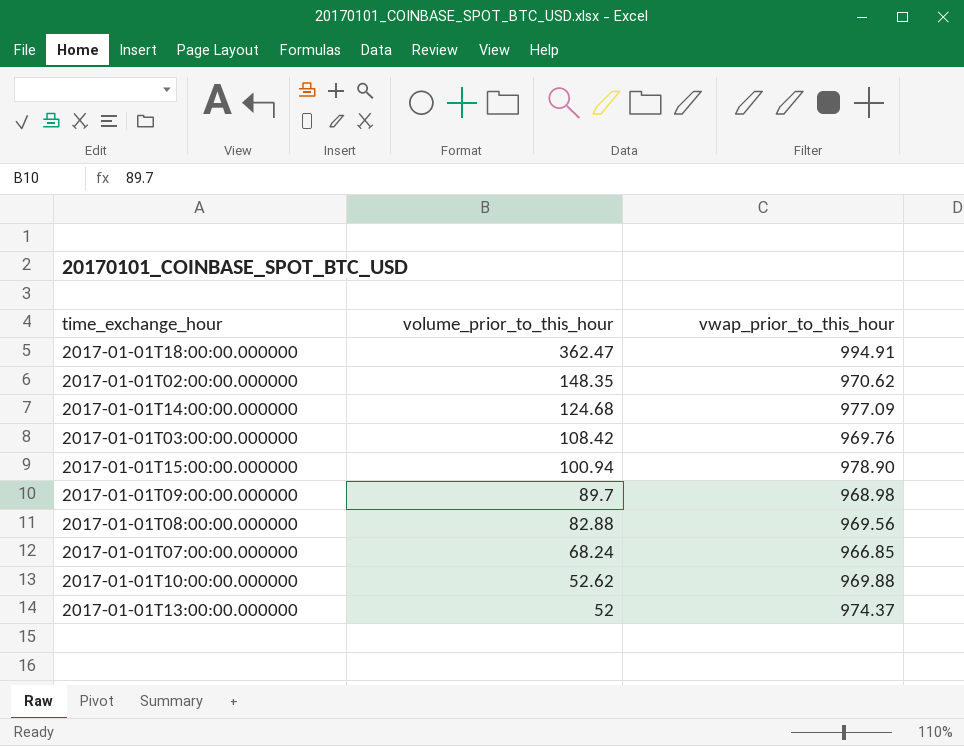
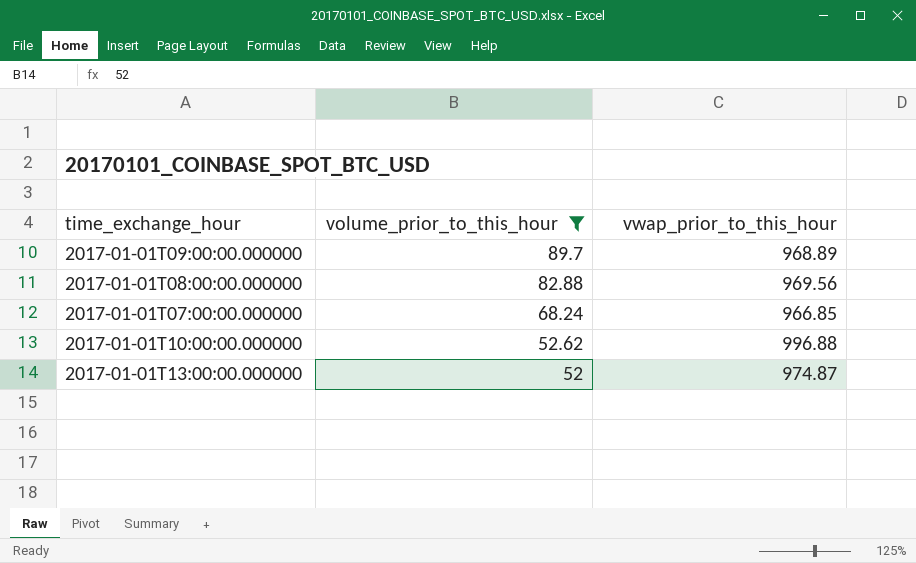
filter: none -> volume_prior_to_this_hour <= 89.7
2017-01-01T09:00:00.000000 | vwap_prior_to_this_hour: 968.98 -> 968.89
2017-01-01T10:00:00.000000 | vwap_prior_to_this_hour: 969.88 -> 996.88
2017-01-01T13:00:00.000000 | vwap_prior_to_this_hour: 974.37 -> 974.87

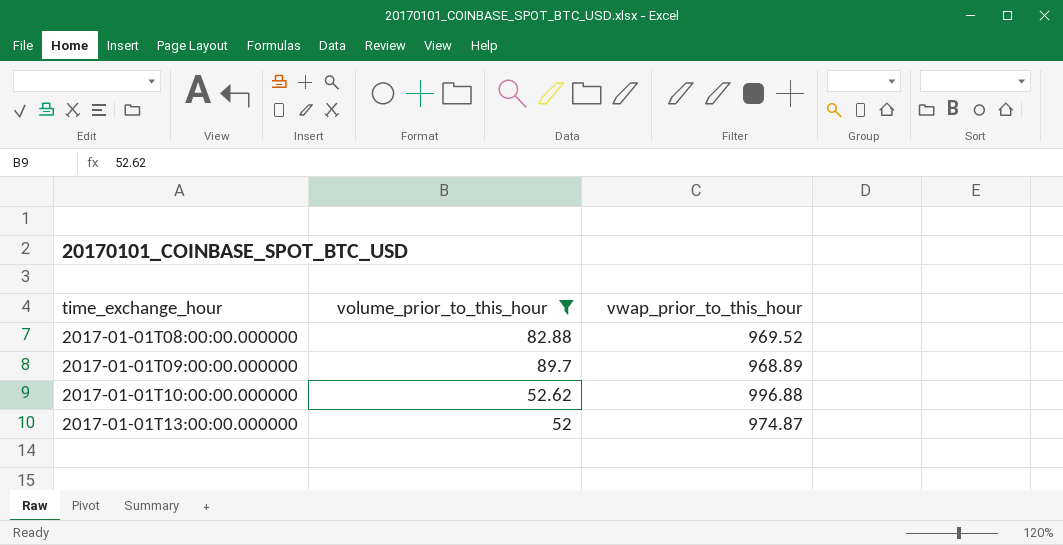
row order: volume_prior_to_this_hour descending -> time_exchange_hour ascending
row 2017-01-01T07:00:00.000000: 68.24 | 966.85 -> none
2017-01-01T08:00:00.000000 | vwap_prior_to_this_hour: 969.56 -> 969.52

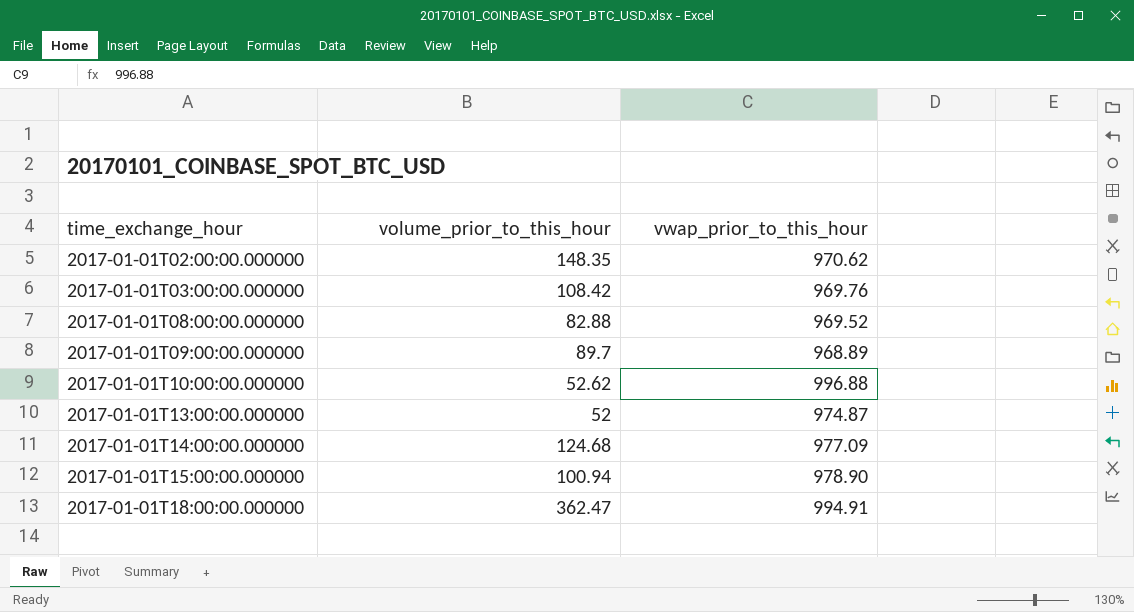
filter: volume_prior_to_this_hour <= 89.7 -> none

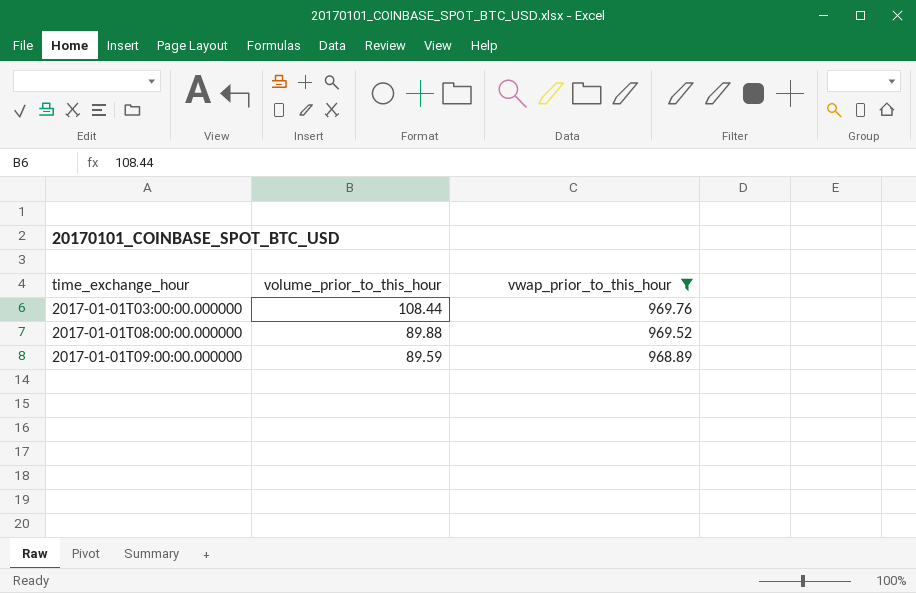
filter: none -> vwap_prior_to_this_hour <= 969.76
2017-01-01T03:00:00.000000 | volume_prior_to_this_hour: 108.42 -> 108.44
2017-01-01T08:00:00.000000 | volume_prior_to_this_hour: 82.88 -> 89.88
2017-01-01T09:00:00.000000 | volume_prior_to_this_hour: 89.7 -> 89.59

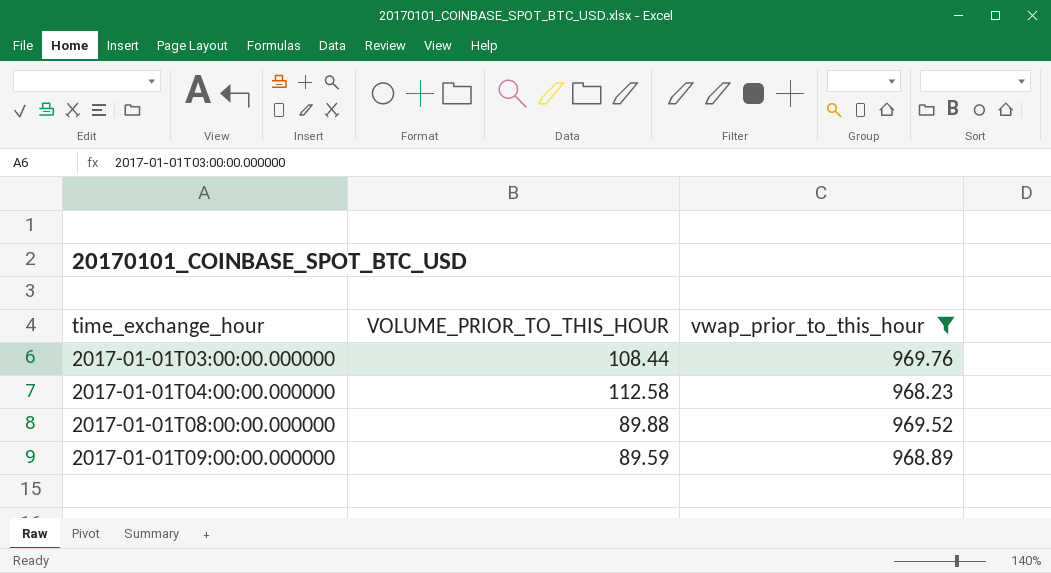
column name: volume_prior_to_this_hour -> VOLUME_PRIOR_TO_THIS_HOUR
row 2017-01-01T04:00:00.000000: none -> 112.58 | 968.23

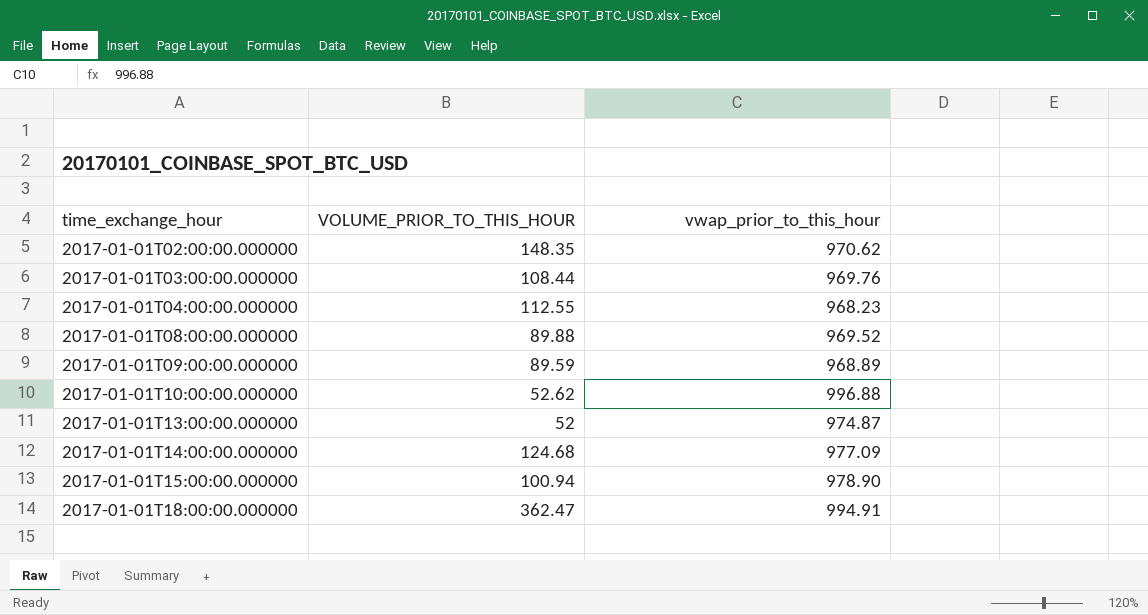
filter: vwap_prior_to_this_hour <= 969.76 -> none
2017-01-01T04:00:00.000000 | VOLUME_PRIOR_TO_THIS_HOUR: 112.58 -> 112.55

